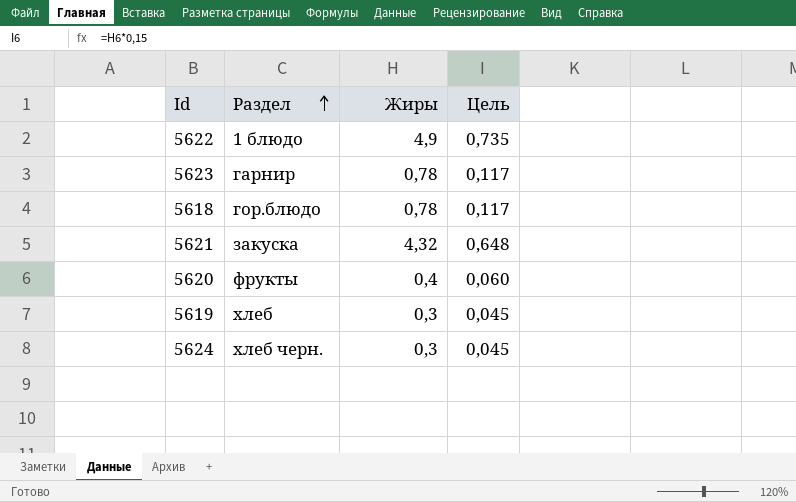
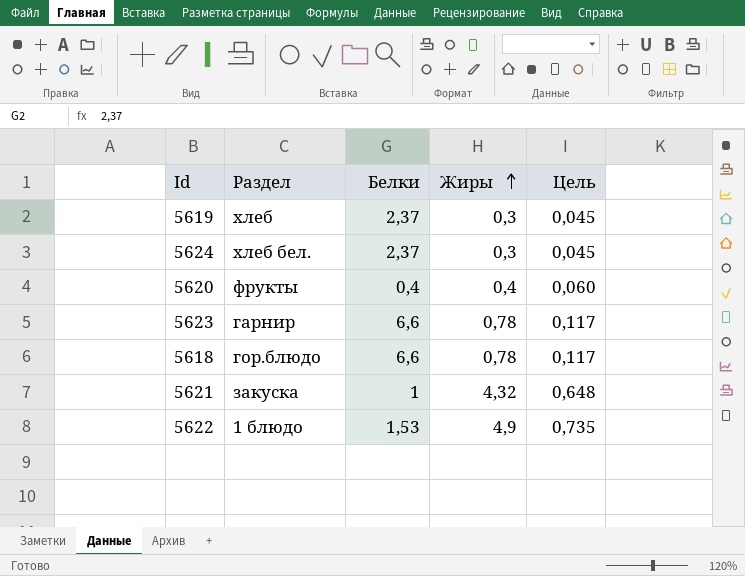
row order: Раздел ascending -> Жиры ascending
column Белки | position: none -> 3
5624 | Раздел: хлеб черн. -> хлеб бел.

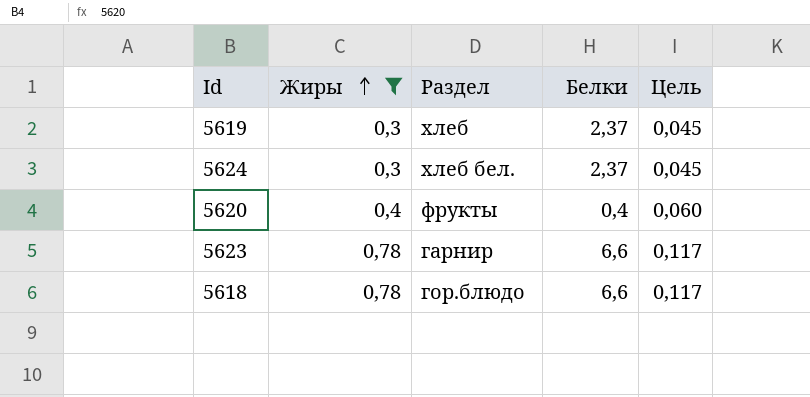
filter: none -> Жиры <= 0,78
column Жиры | position: 4 -> 2

